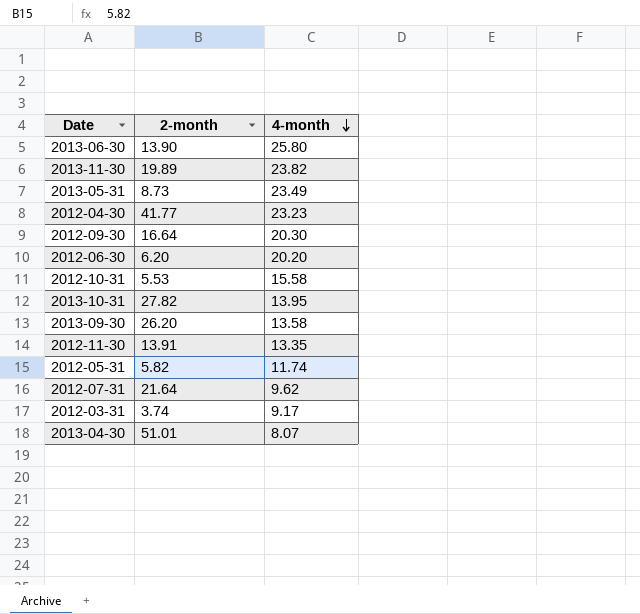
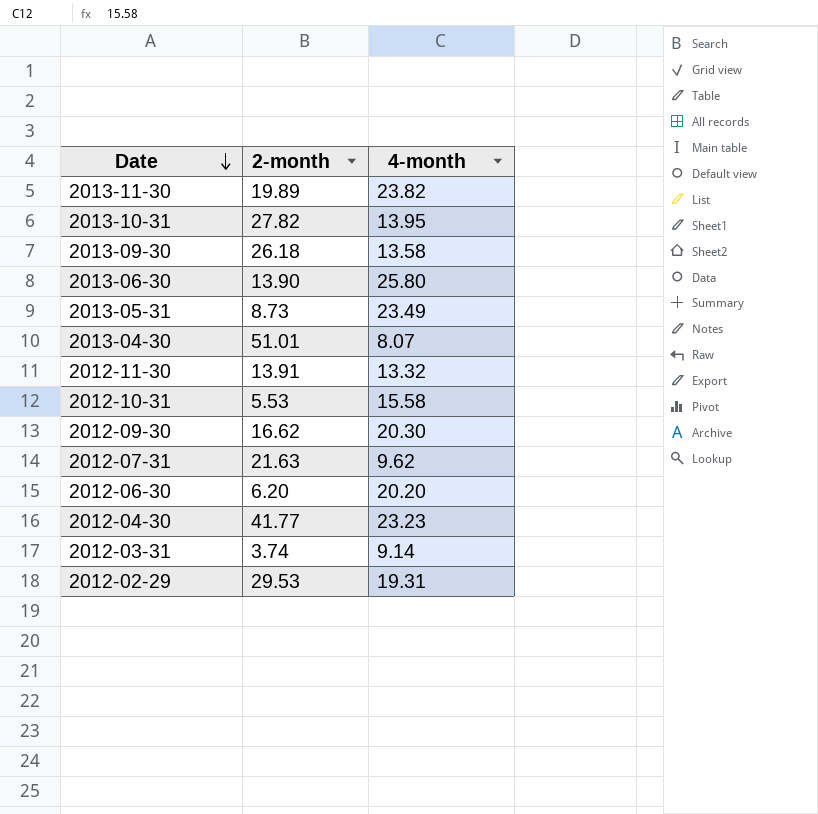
row order: 4-month descending -> Date descending
row 2012-05-31: 5.82 | 11.74 -> none
2013-09-30 | 2-month: 26.20 -> 26.18
2012-11-30 | 4-month: 13.35 -> 13.32
2012-09-30 | 2-month: 16.64 -> 16.62
2012-07-31 | 2-month: 21.64 -> 21.63
2012-03-31 | 4-month: 9.17 -> 9.14
row 2012-02-29: none -> 29.53 | 19.31

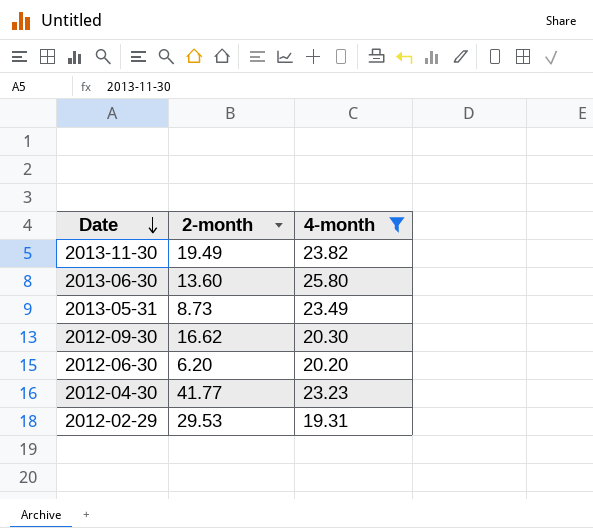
filter: none -> 4-month >= 19.31
2013-11-30 | 2-month: 19.89 -> 19.49
2013-06-30 | 2-month: 13.90 -> 13.60

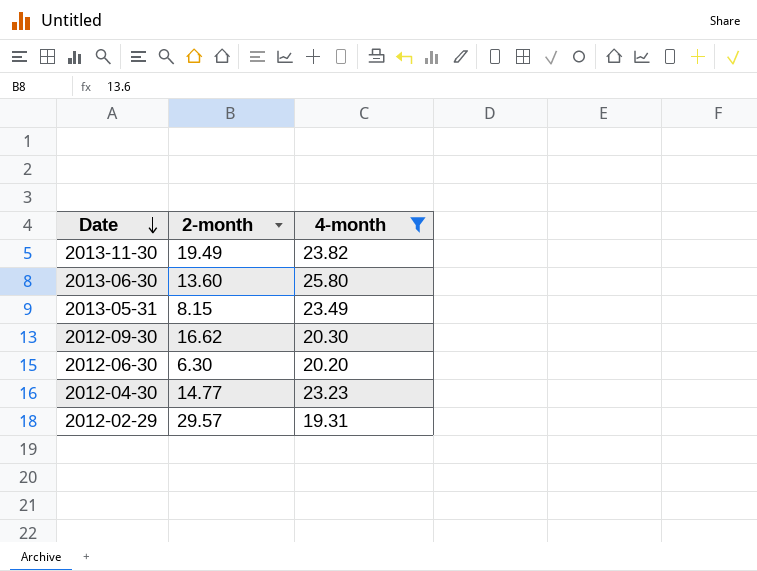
2013-05-31 | 2-month: 8.73 -> 8.15
2012-06-30 | 2-month: 6.20 -> 6.30
2012-04-30 | 2-month: 41.77 -> 14.77
2012-02-29 | 2-month: 29.53 -> 29.57

